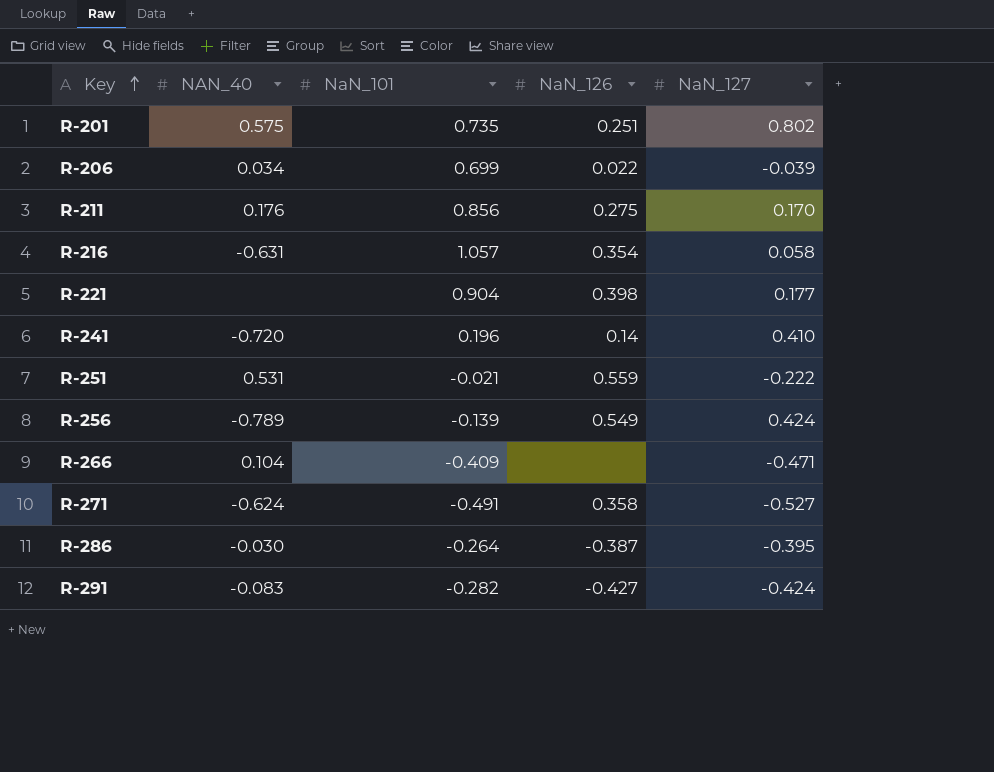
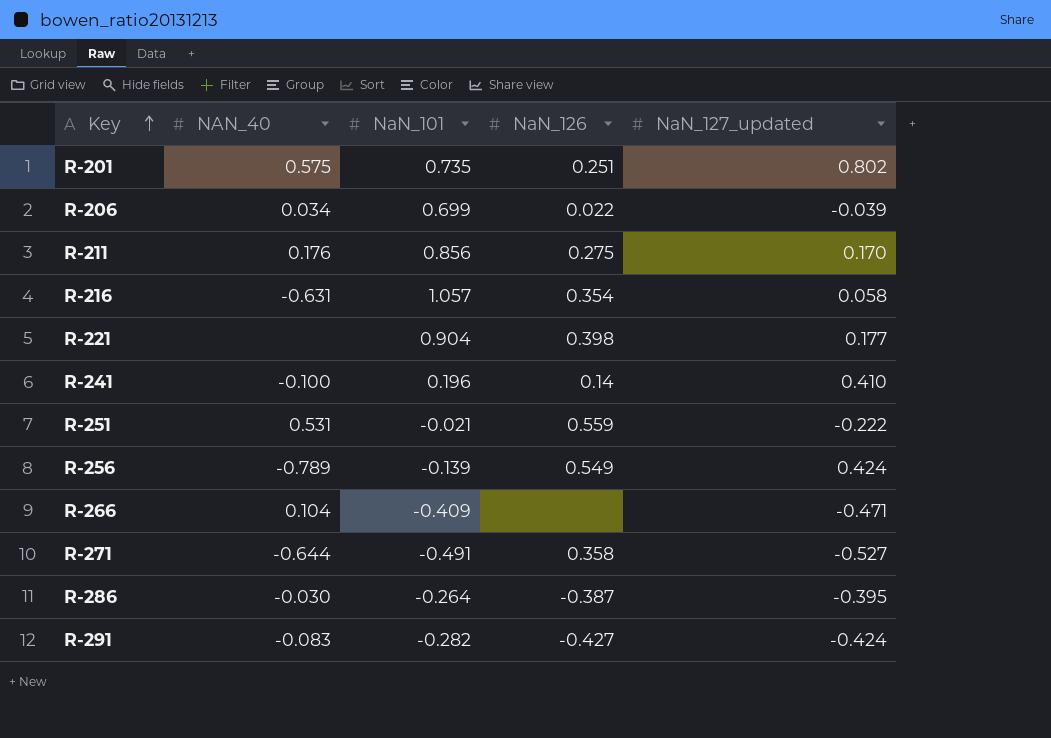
column name: NaN_127 -> NaN_127_updated
R-241 | NAN_40: -0.720 -> -0.100
R-271 | NAN_40: -0.624 -> -0.644

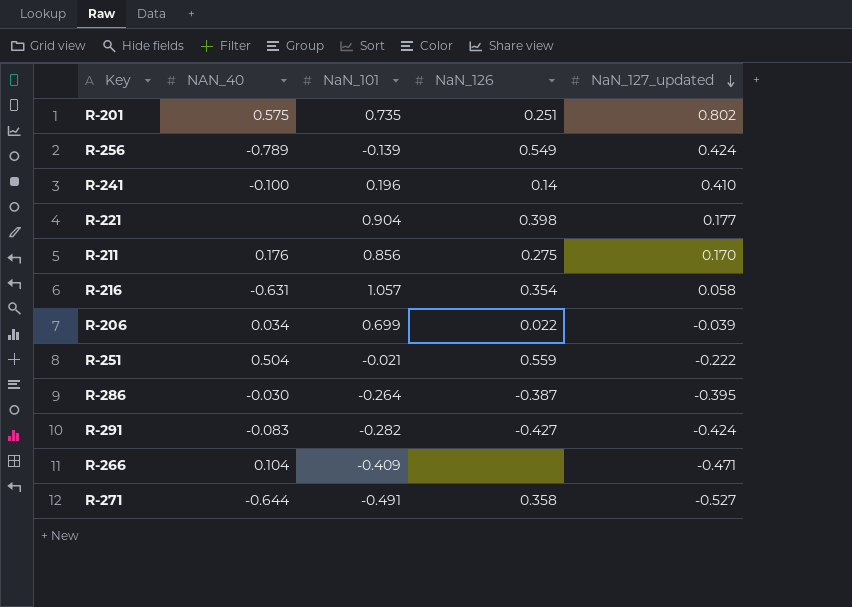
row order: Key ascending -> NaN_127_updated descending
R-251 | NAN_40: 0.531 -> 0.504

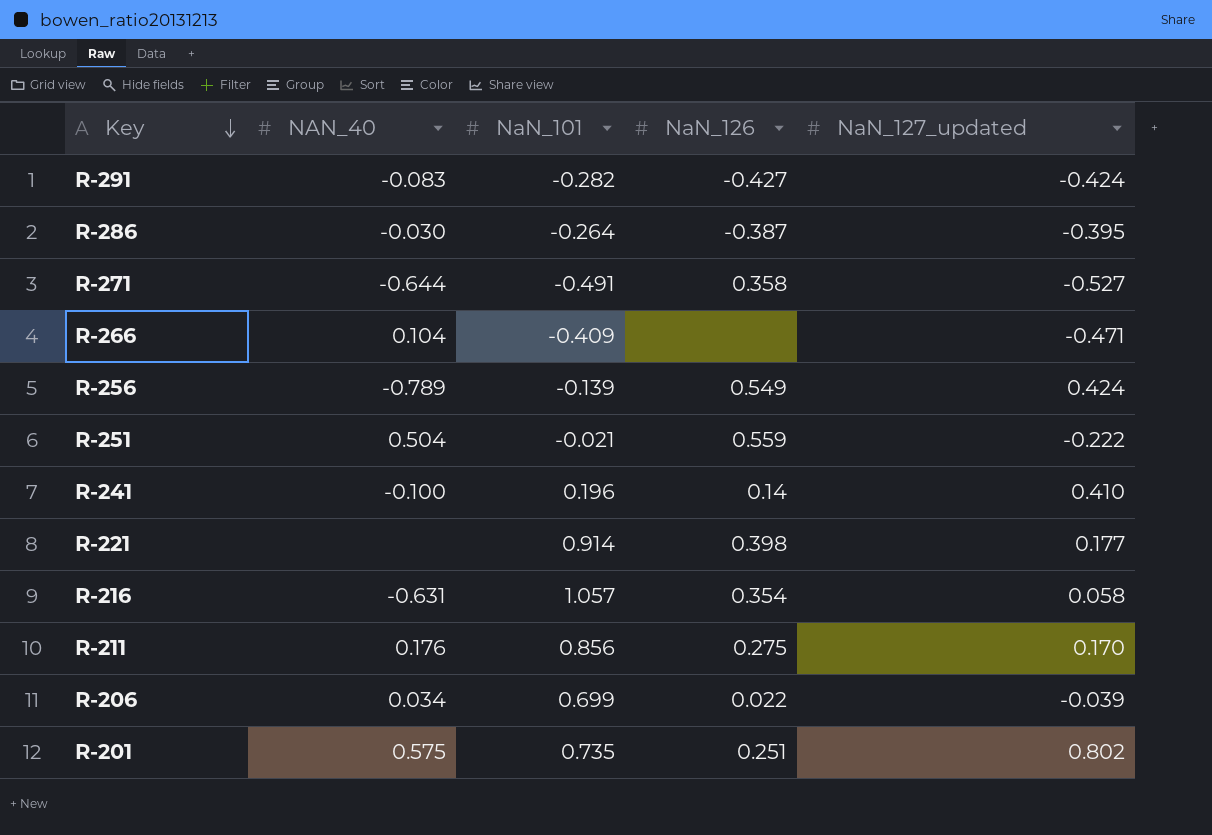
row order: NaN_127_updated descending -> Key descending
R-221 | NaN_101: 0.904 -> 0.914

